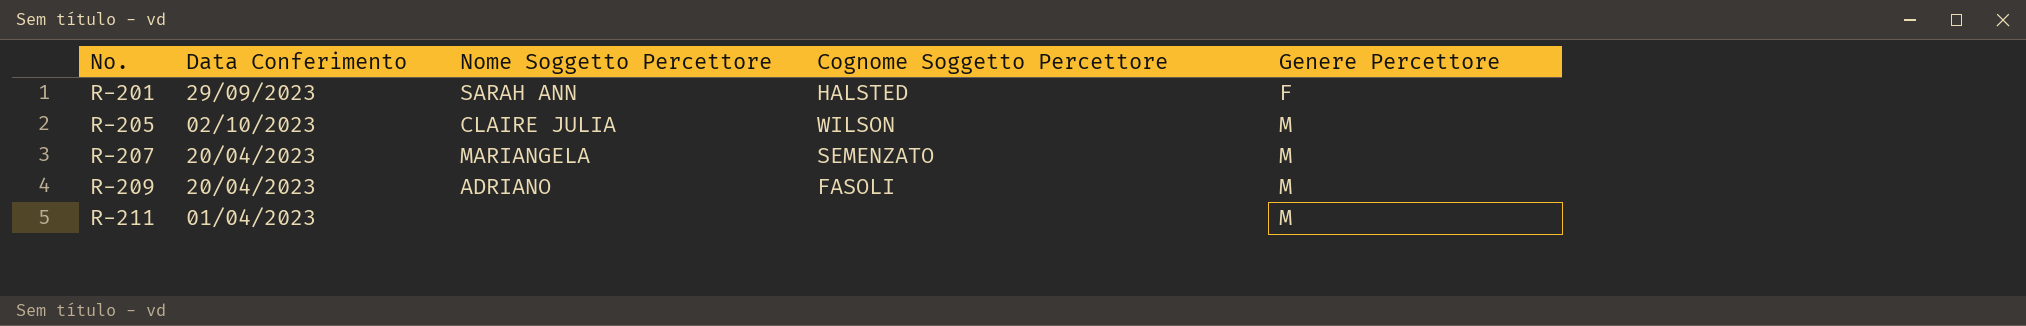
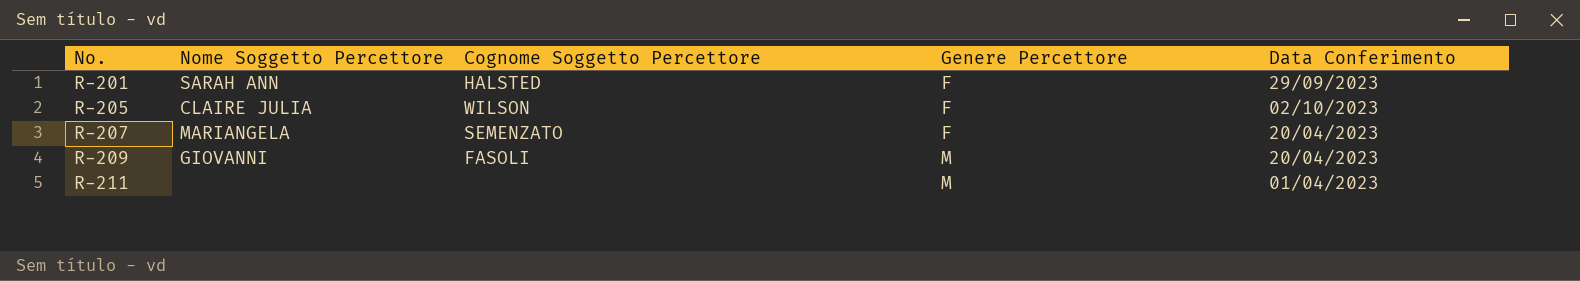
column Data Conferimento | position: 2 -> 5
R-205 | Genere Percettore: M -> F
R-207 | Genere Percettore: M -> F
R-209 | Nome Soggetto Percettore: ADRIANO -> GIOVANNI

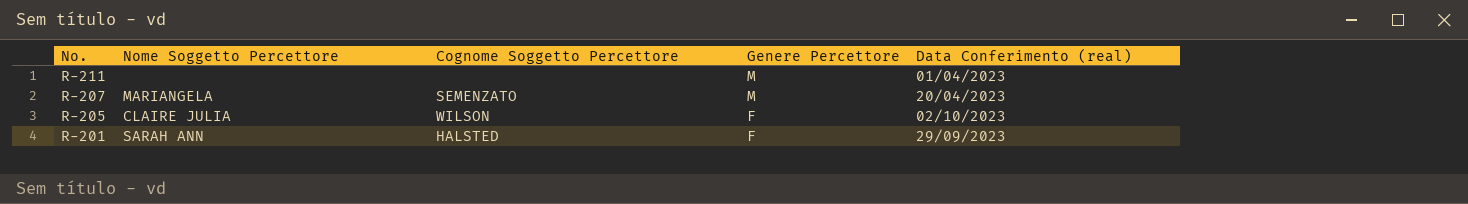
row order: No. ascending -> No. descending
column name: Data Conferimento -> Data Conferimento (real)
row R-209: GIOVANNI | FASOLI | M | 20/04/2023 -> none
R-207 | Genere Percettore: F -> M

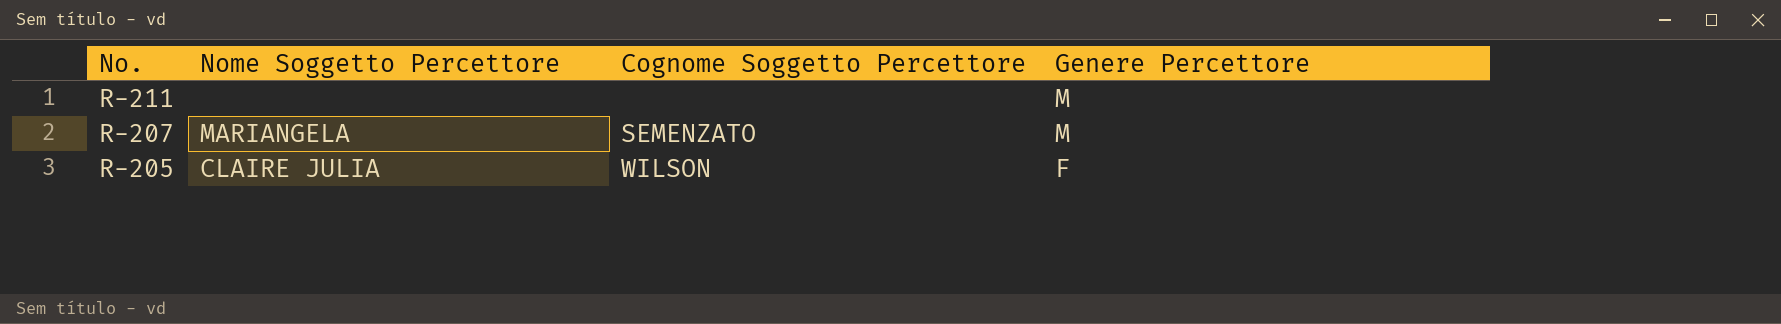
column Data Conferimento (real) | position: 5 -> none
row R-201: SARAH ANN | HALSTED | F | 29/09/2023 -> none

